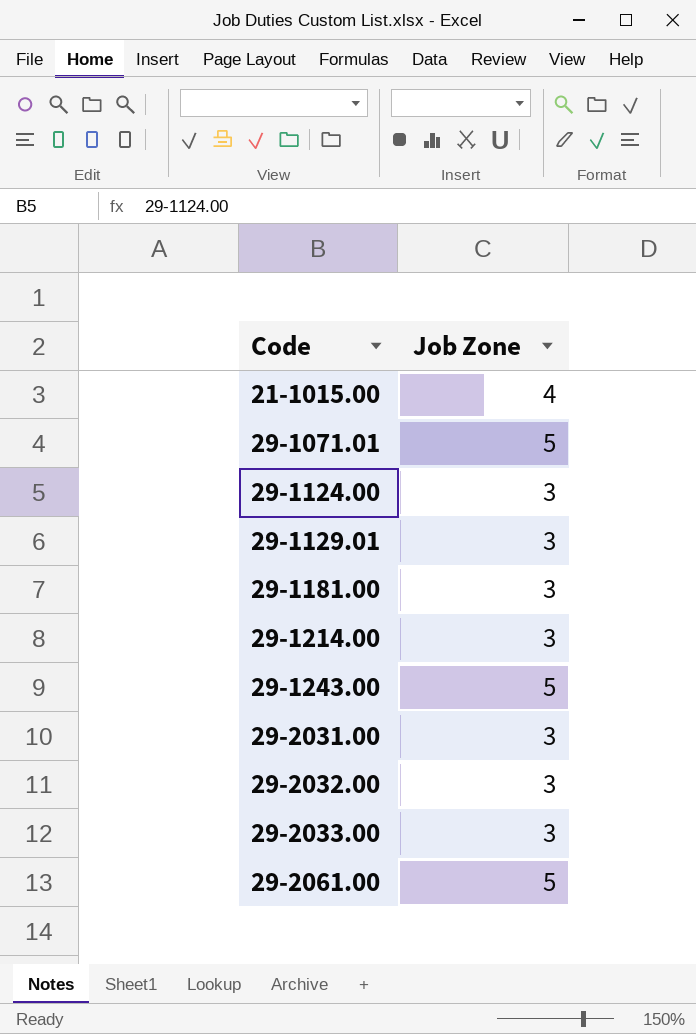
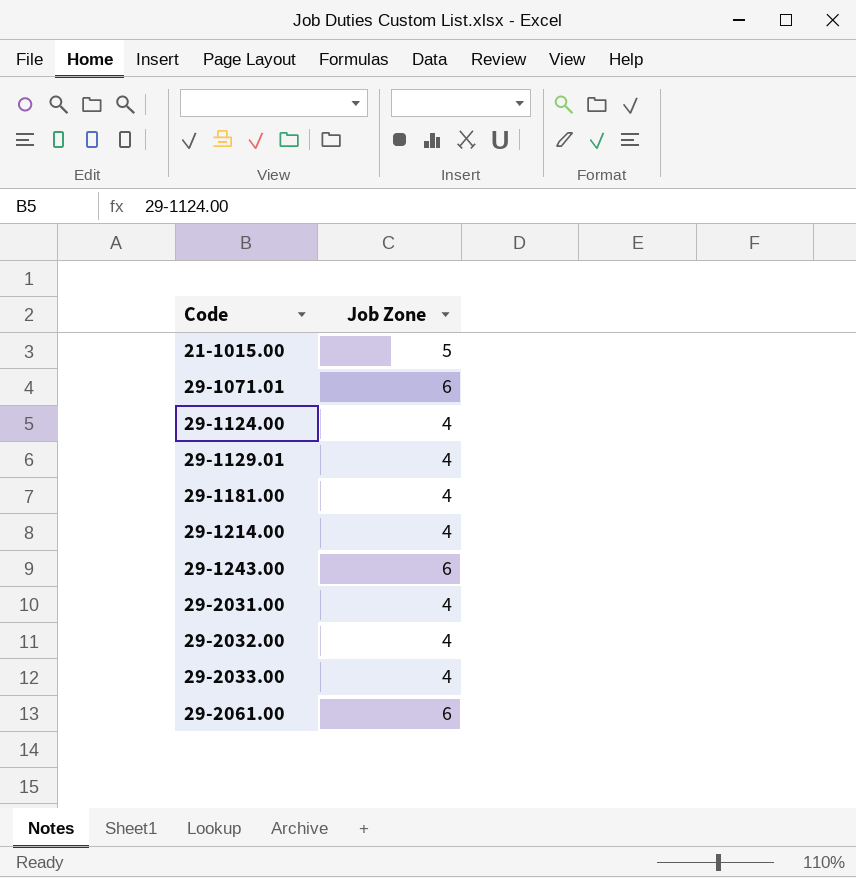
21-1015.00 | Job Zone: 4 -> 5
29-1071.01 | Job Zone: 5 -> 6
29-1124.00 | Job Zone: 3 -> 4
29-1129.01 | Job Zone: 3 -> 4
29-1181.00 | Job Zone: 3 -> 4
29-1214.00 | Job Zone: 3 -> 4
29-1243.00 | Job Zone: 5 -> 6
29-2031.00 | Job Zone: 3 -> 4
29-2032.00 | Job Zone: 3 -> 4
29-2033.00 | Job Zone: 3 -> 4
29-2061.00 | Job Zone: 5 -> 6

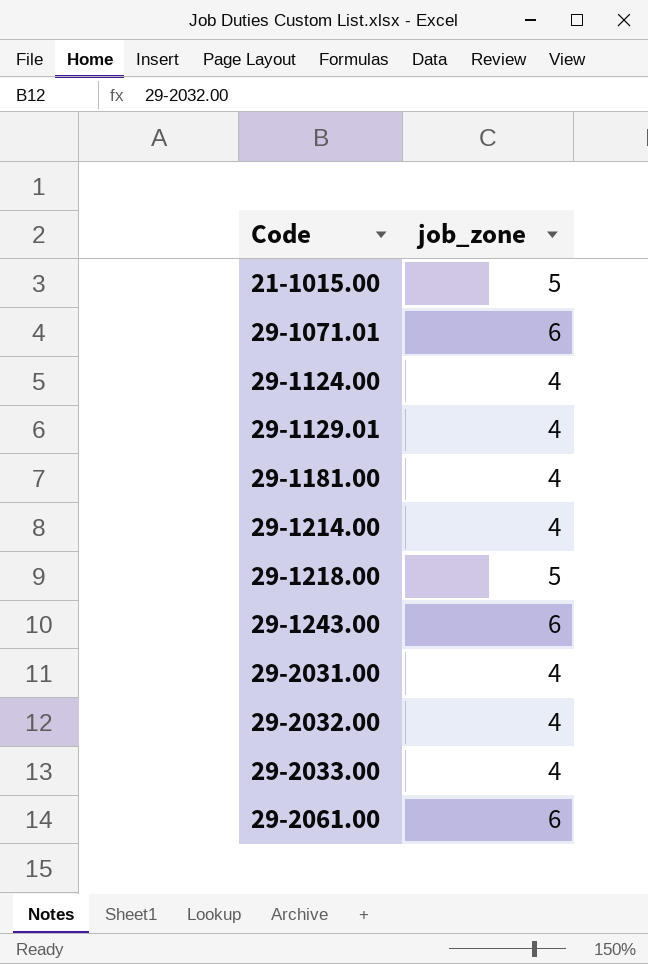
column name: Job Zone -> job_zone
row 29-1218.00: none -> 5

